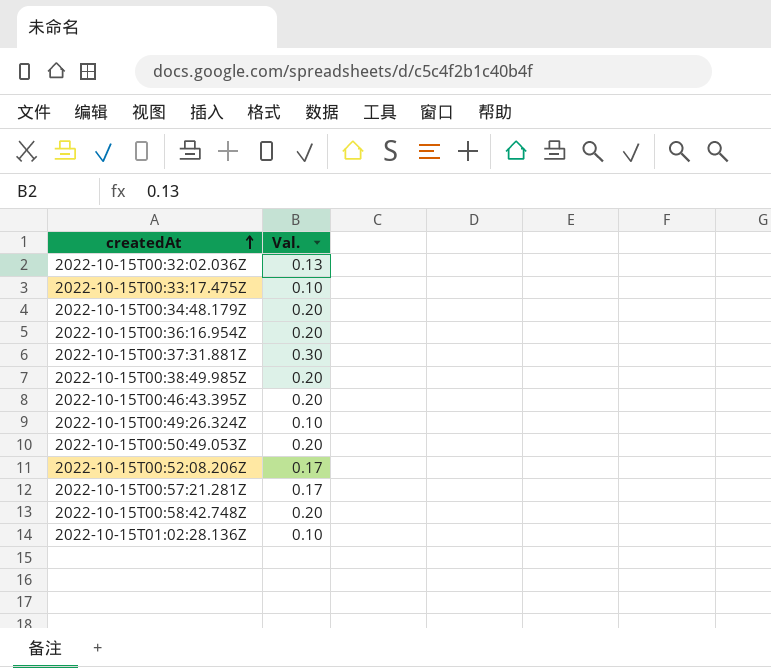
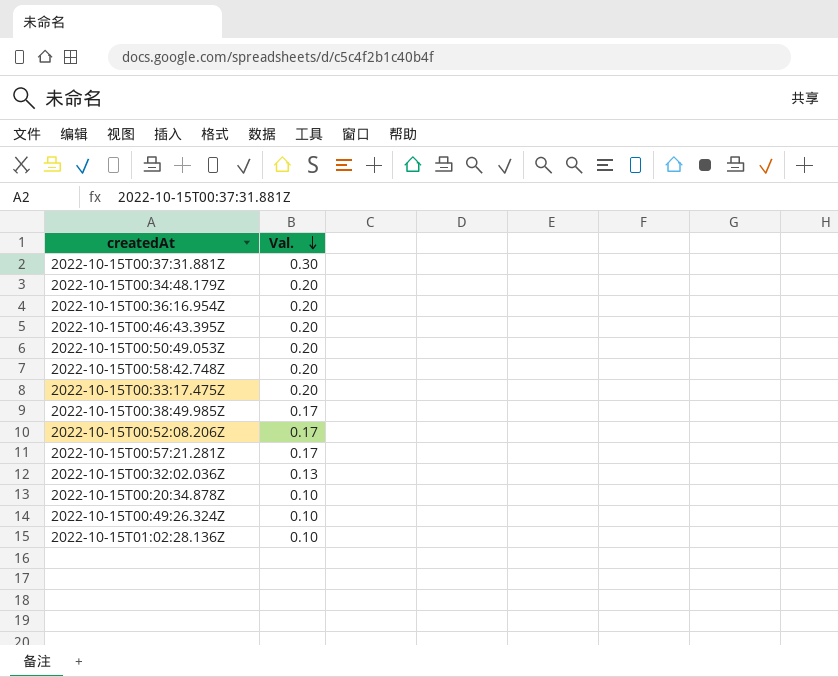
row order: createdAt ascending -> Val. descending
2022-10-15T00:33:17.475Z | Val.: 0.10 -> 0.20
2022-10-15T00:38:49.985Z | Val.: 0.20 -> 0.17
row 2022-10-15T00:20:34.878Z: none -> 0.10

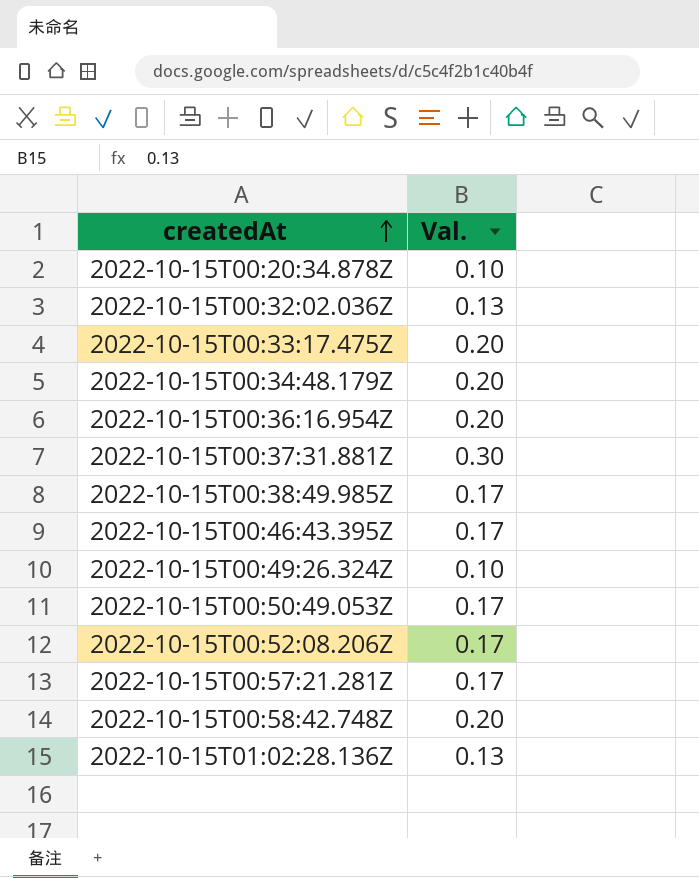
row order: Val. descending -> createdAt ascending
2022-10-15T00:46:43.395Z | Val.: 0.20 -> 0.17
2022-10-15T00:50:49.053Z | Val.: 0.20 -> 0.17
2022-10-15T01:02:28.136Z | Val.: 0.10 -> 0.13

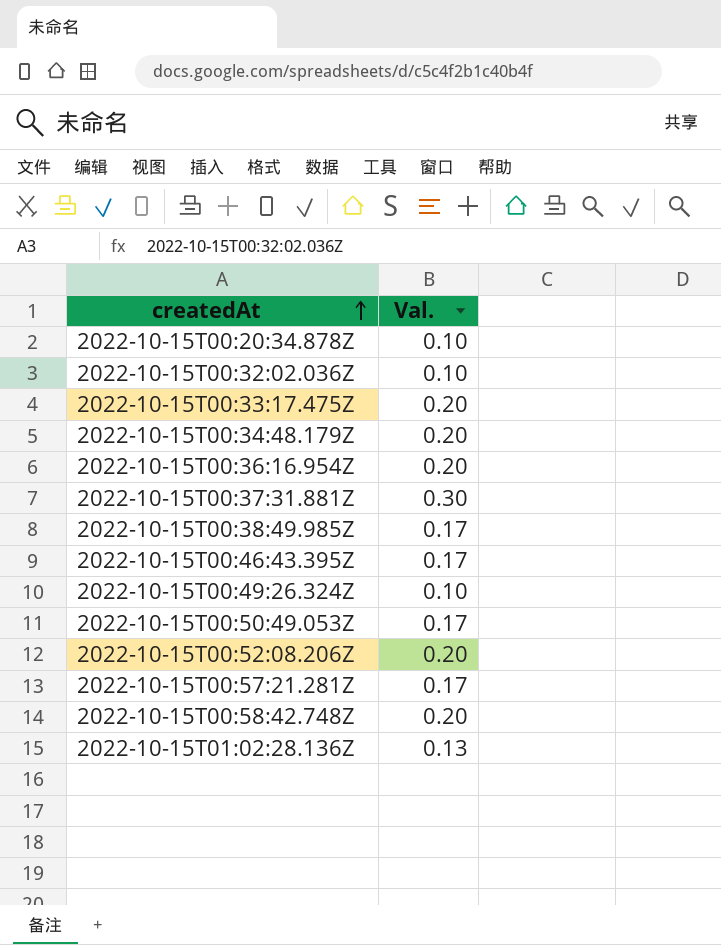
2022-10-15T00:32:02.036Z | Val.: 0.13 -> 0.10
2022-10-15T00:52:08.206Z | Val.: 0.17 -> 0.20

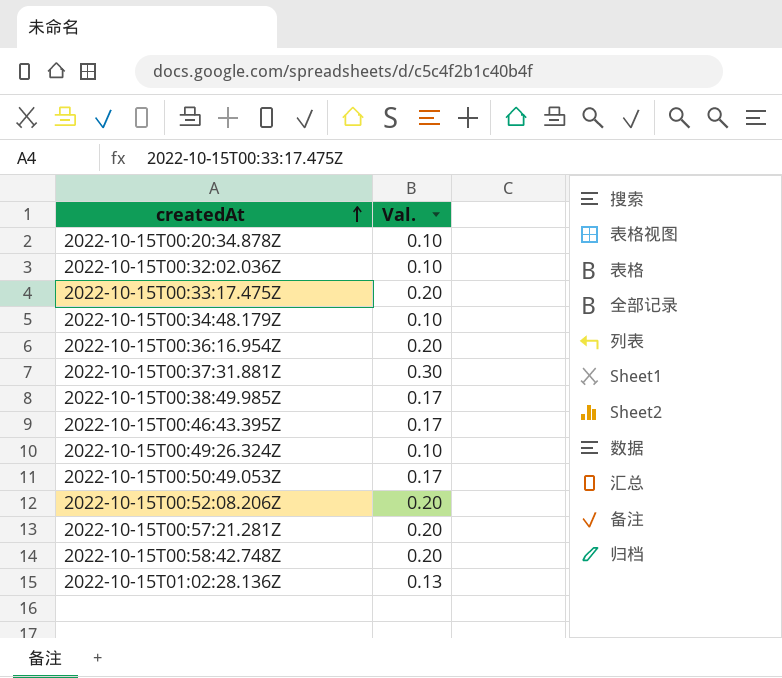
2022-10-15T00:34:48.179Z | Val.: 0.20 -> 0.10
2022-10-15T00:57:21.281Z | Val.: 0.17 -> 0.20

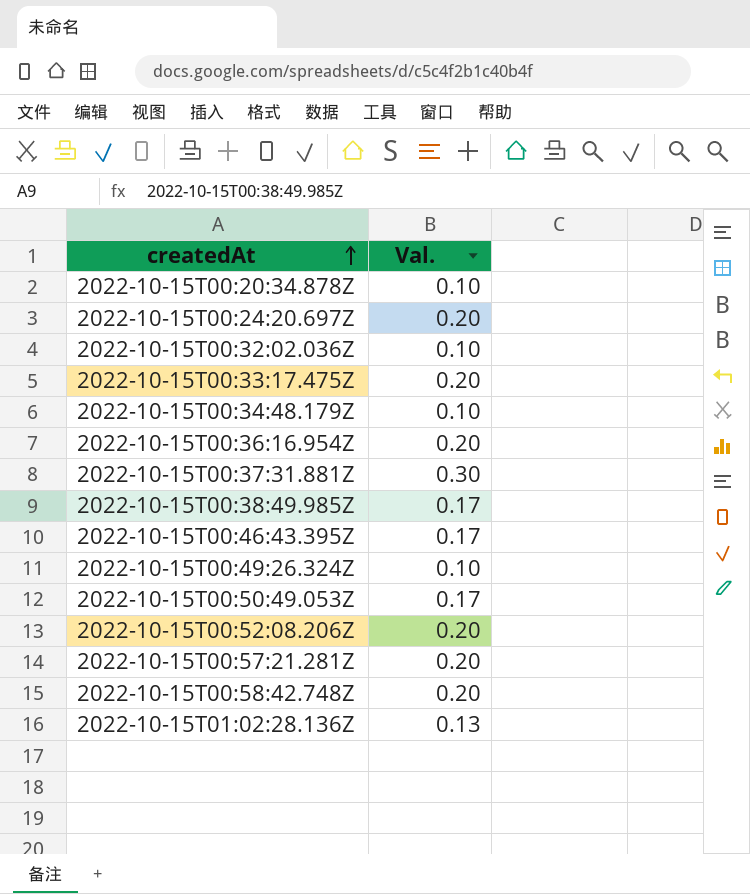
row 2022-10-15T00:24:20.697Z: none -> 0.20

